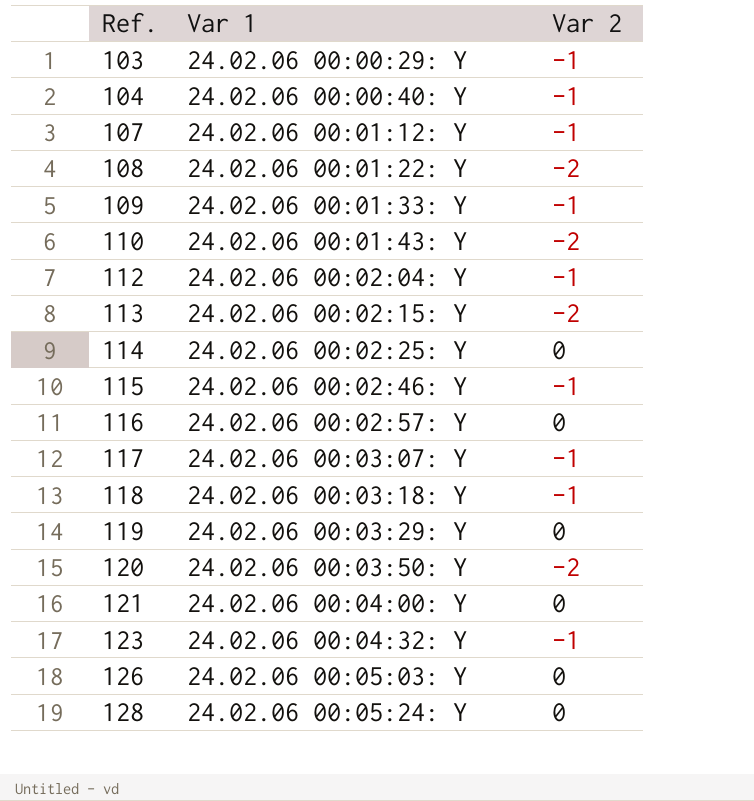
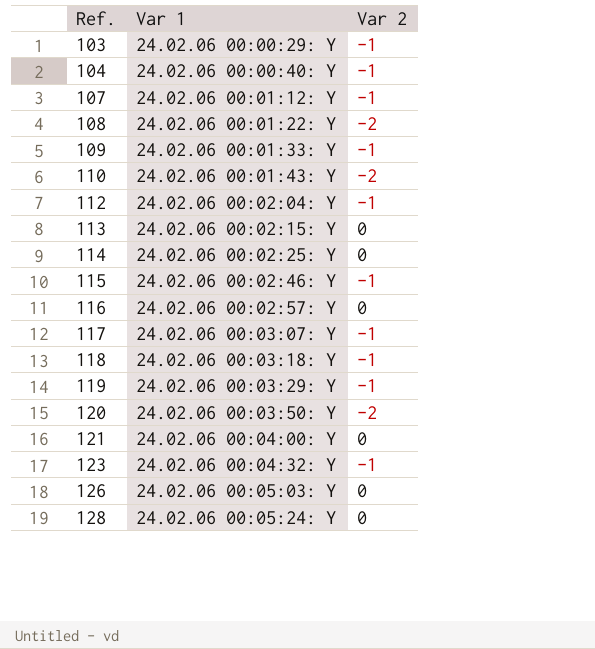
113 | Var 2: -2 -> 0
119 | Var 2: 0 -> -1

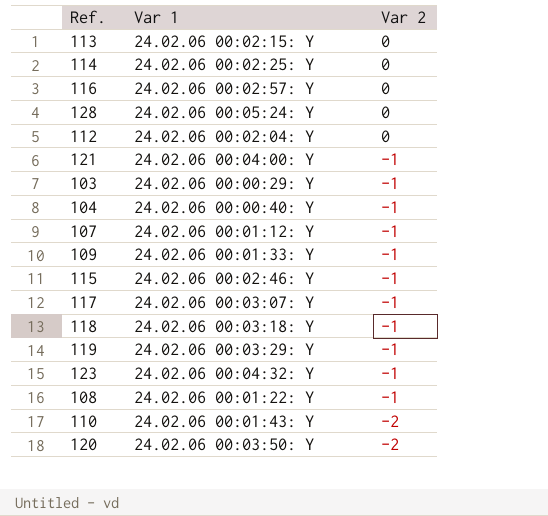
row order: Ref. ascending -> Var 2 descending
row 126: 24.02.06 00:05:03: Y | 0 -> none
112 | Var 2: -1 -> 0
121 | Var 2: 0 -> -1
108 | Var 2: -2 -> -1

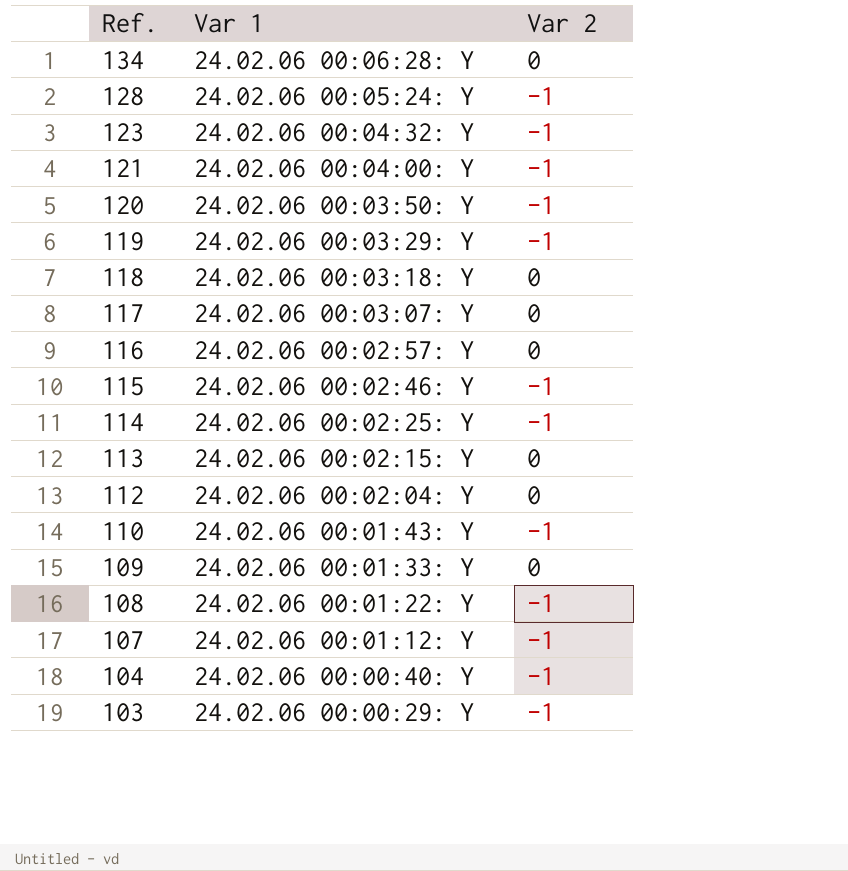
row order: Var 2 descending -> Ref. descending
row 134: none -> 24.02.06 00:06:28: Y | 0
128 | Var 2: 0 -> -1
120 | Var 2: -2 -> -1
118 | Var 2: -1 -> 0
117 | Var 2: -1 -> 0
114 | Var 2: 0 -> -1
110 | Var 2: -2 -> -1
109 | Var 2: -1 -> 0

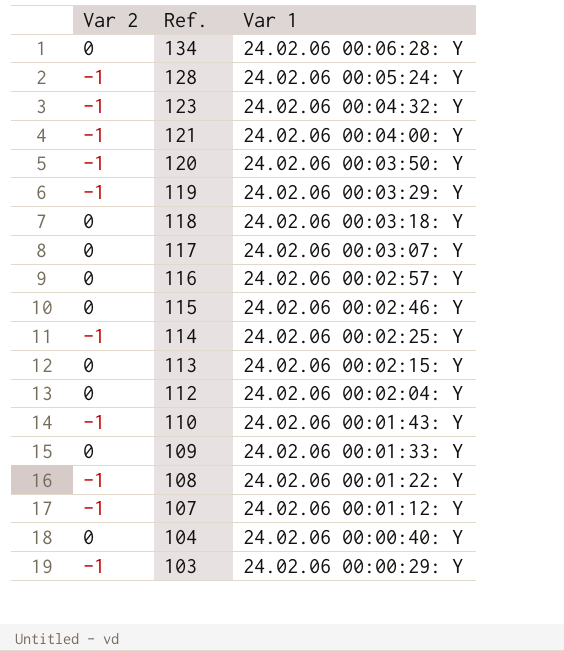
column Var 2 | position: 3 -> 1
115 | Var 2: -1 -> 0
104 | Var 2: -1 -> 0

